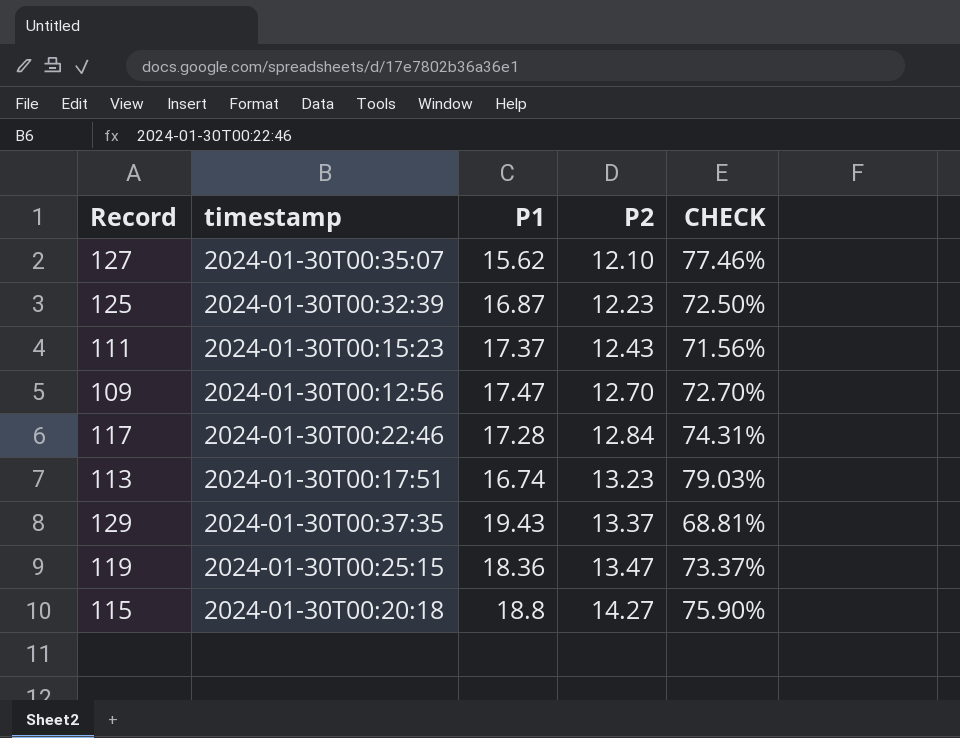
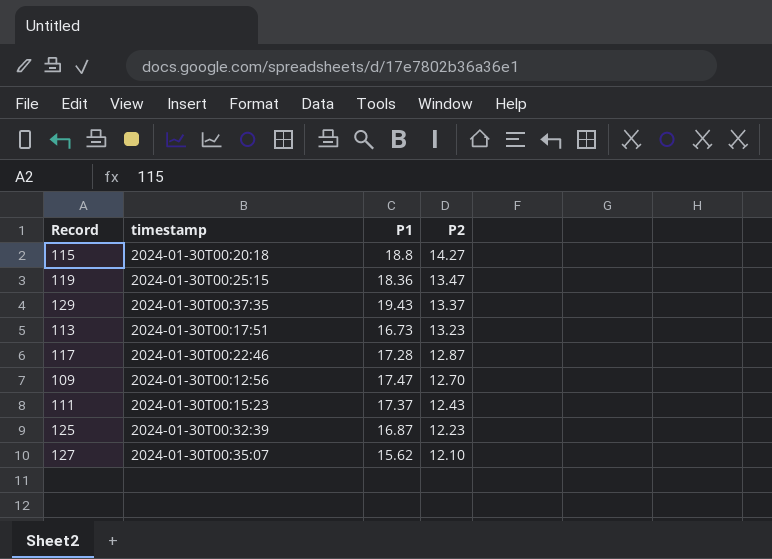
row order: P2 ascending -> P2 descending
column CHECK | formula: [P2] / [P1] -> none
113 | P1: 16.74 -> 16.73
117 | P2: 12.84 -> 12.87

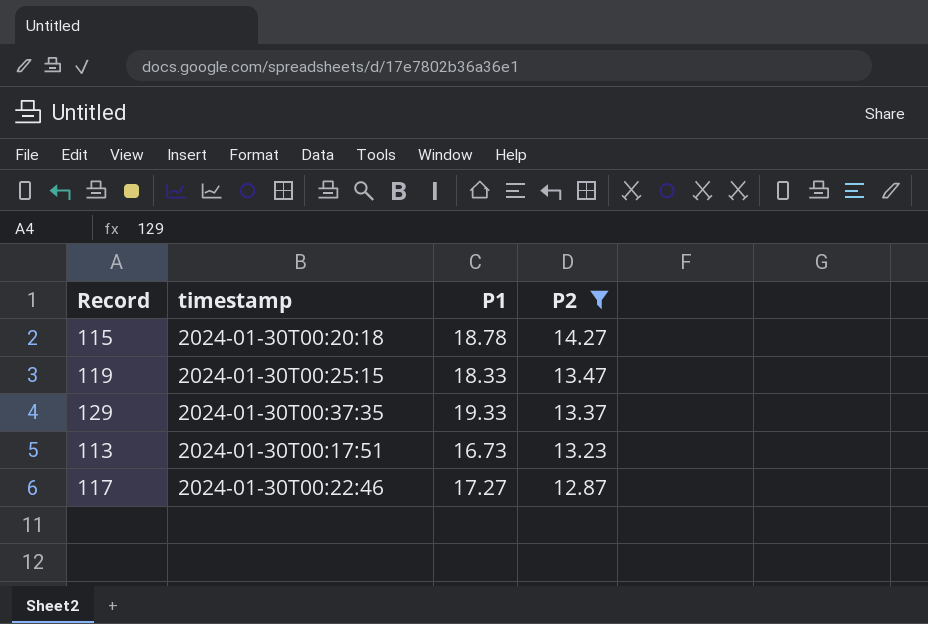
filter: none -> P2 >= 12.87
115 | P1: 18.8 -> 18.78
119 | P1: 18.36 -> 18.33
129 | P1: 19.43 -> 19.33
117 | P1: 17.28 -> 17.27

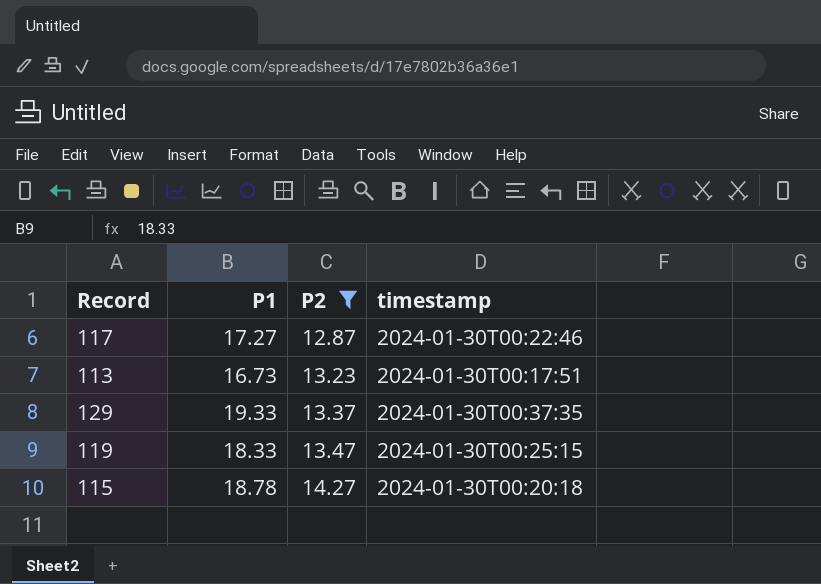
row order: P2 descending -> P2 ascending
column timestamp | position: 2 -> 4

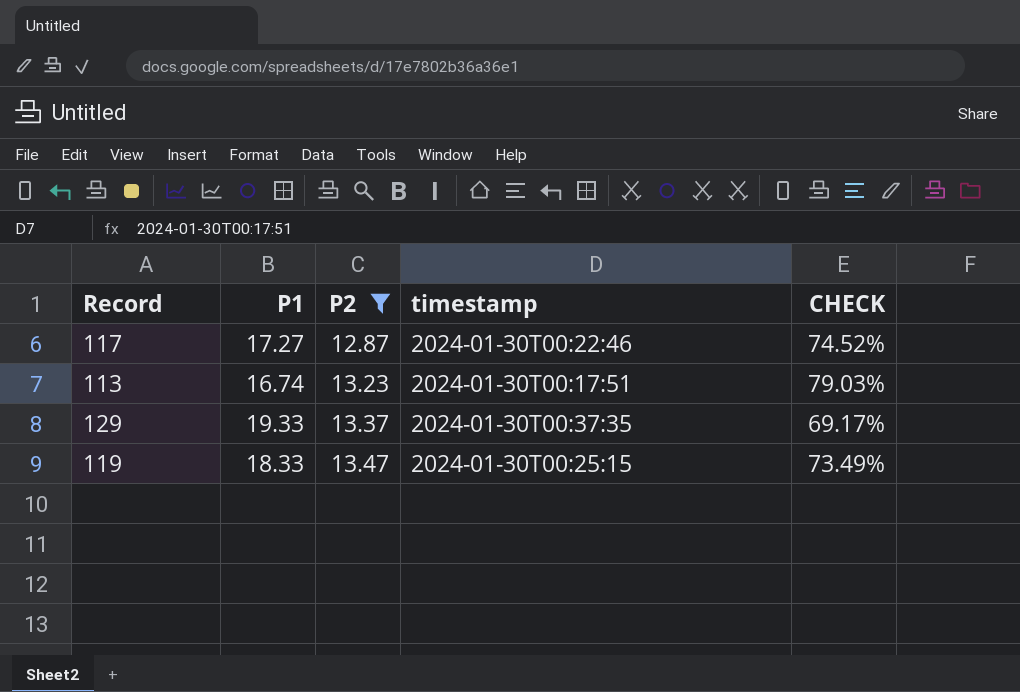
column CHECK | formula: none -> [P2] / [P1]
row 115: 18.78 | 14.27 | 2024-01-30T00:20:18 -> none
113 | P1: 16.73 -> 16.74

